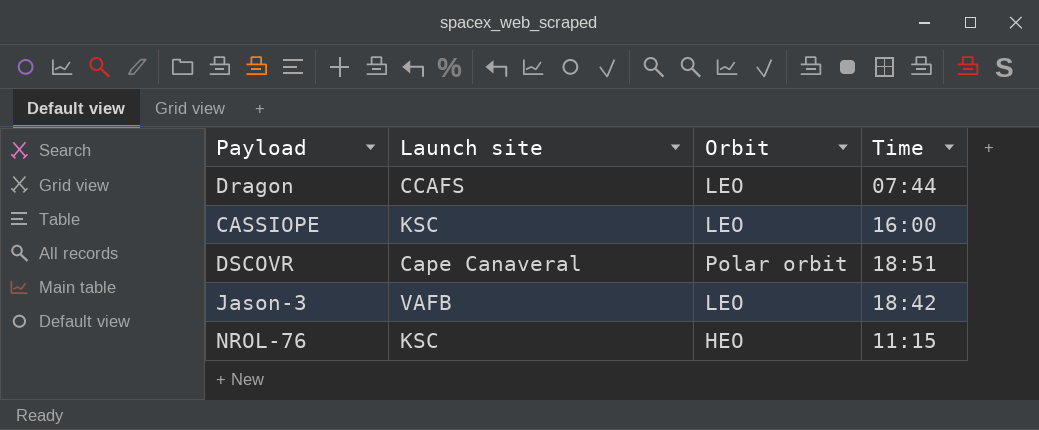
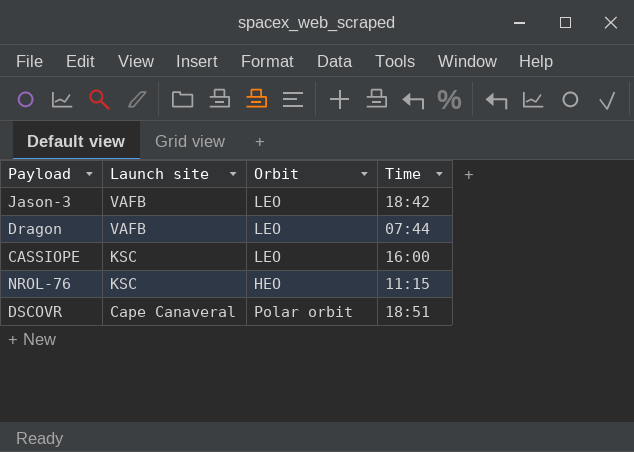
row order: none -> Launch site descending
Dragon | Launch site: CCAFS -> VAFB

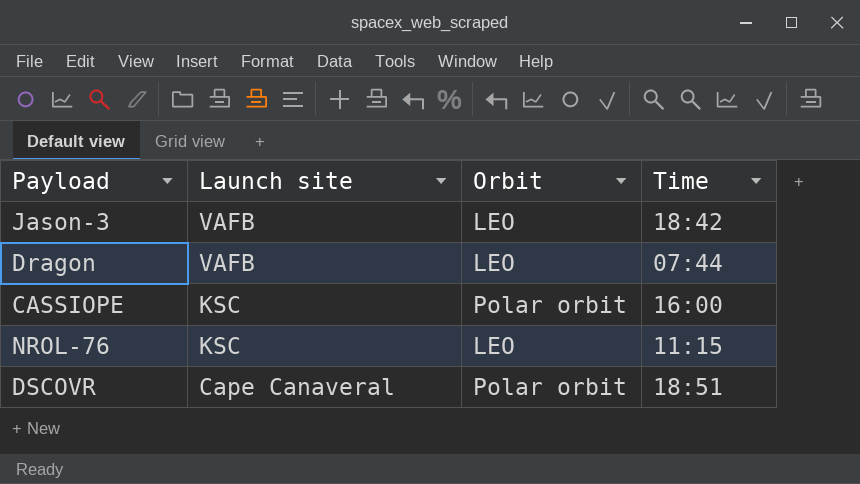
CASSIOPE | Orbit: LEO -> Polar orbit
NROL-76 | Orbit: HEO -> LEO

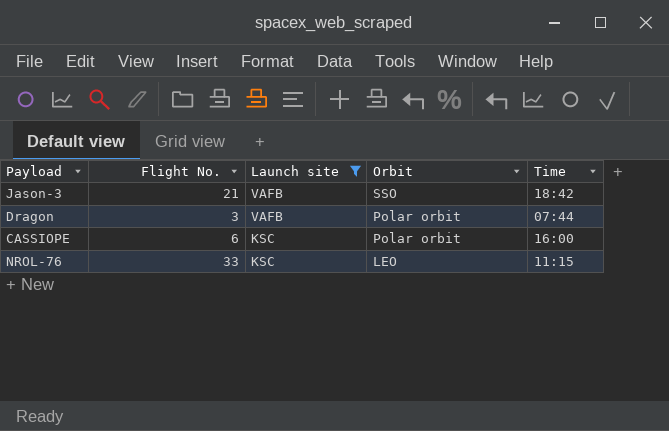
filter: none -> Launch site != Cape Canaveral
column Flight No. | position: none -> 2
Jason-3 | Orbit: LEO -> SSO
Dragon | Orbit: LEO -> Polar orbit

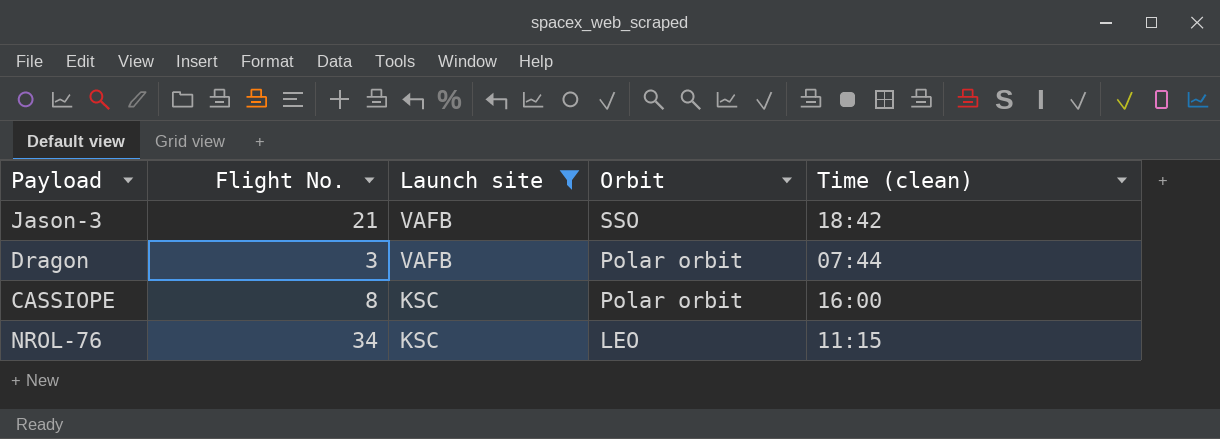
column name: Time -> Time (clean)
CASSIOPE | Flight No.: 6 -> 8
NROL-76 | Flight No.: 33 -> 34

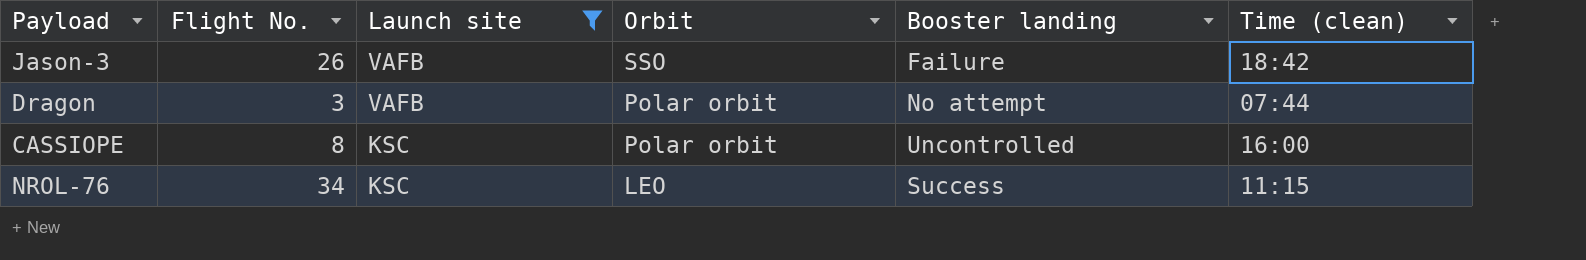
column Booster landing | position: none -> 5
Jason-3 | Flight No.: 21 -> 26

